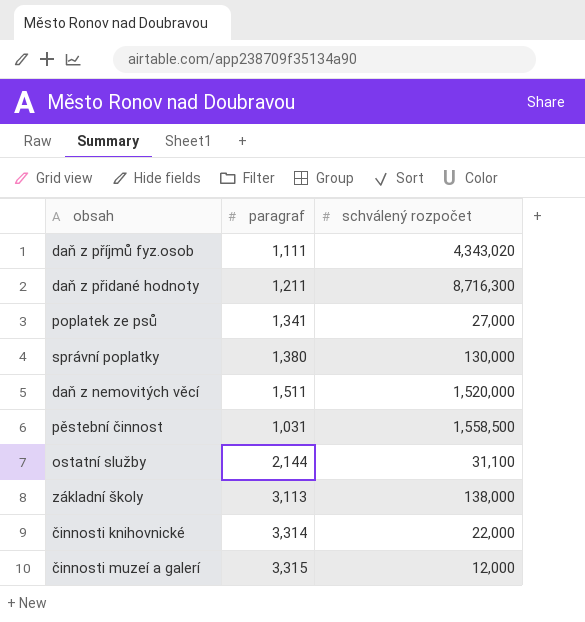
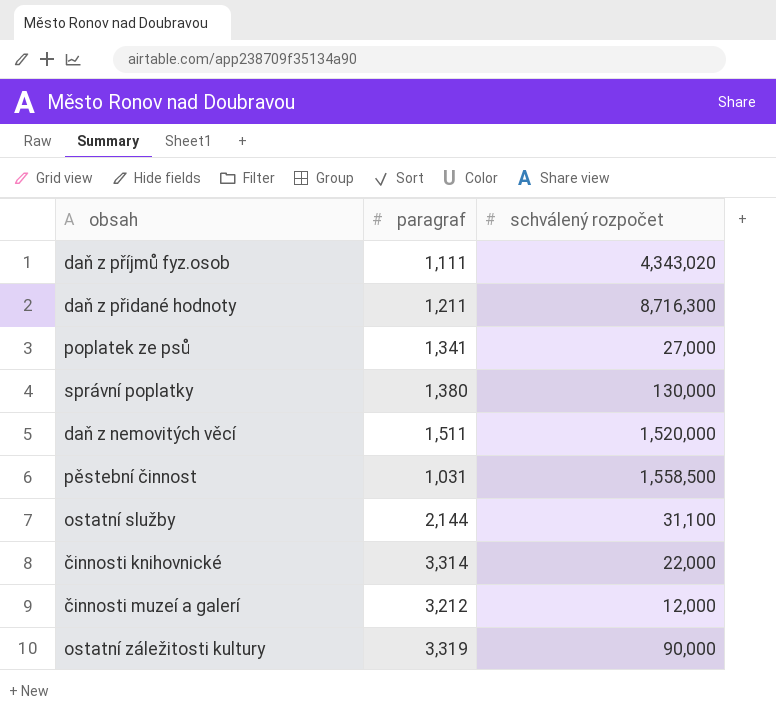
row základní školy: 3,113 | 138,000 -> none
činnosti muzeí a galerí | paragraf: 3,315 -> 3,212
row ostatní záležitosti kultury: none -> 3,319 | 90,000

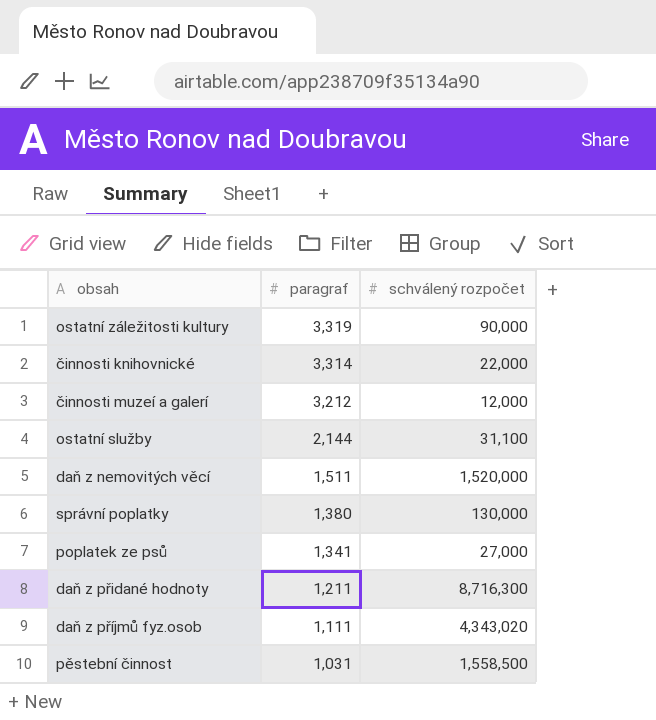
row order: none -> paragraf descending

